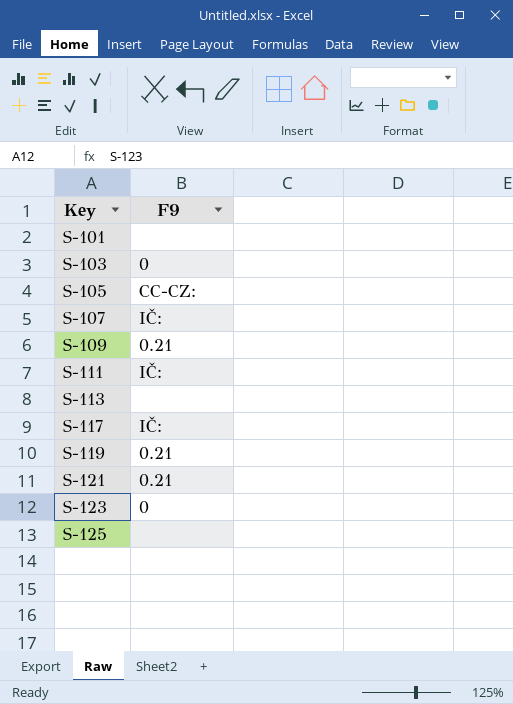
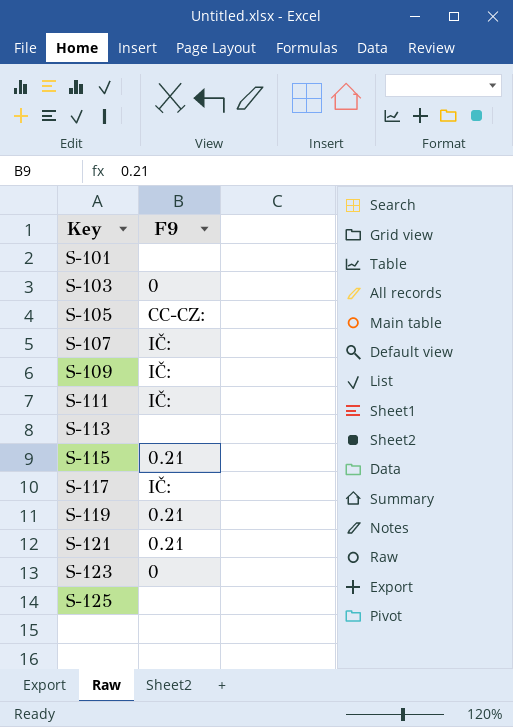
S-109 | F9: 0.21 -> IČ:
row S-115: none -> 0.21

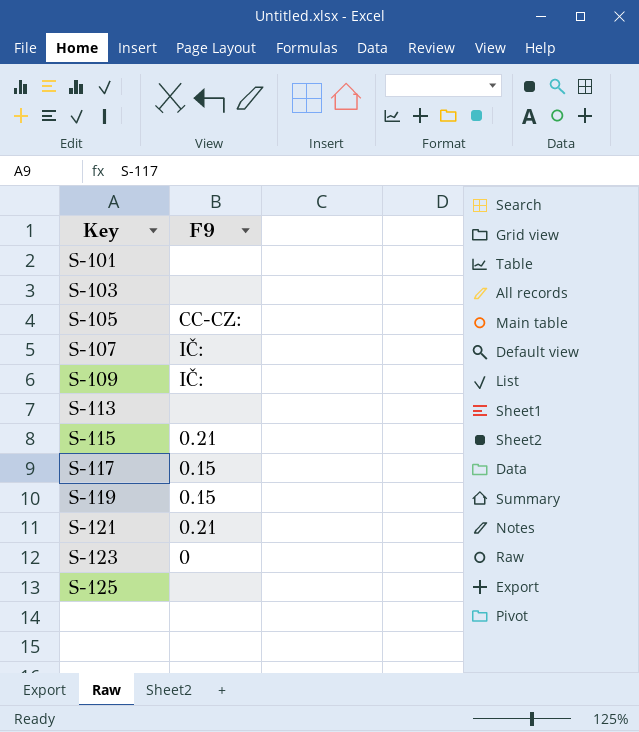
row S-111: IČ: -> none
S-103 | F9: 0 -> none
S-117 | F9: IČ: -> 0.15
S-119 | F9: 0.21 -> 0.15

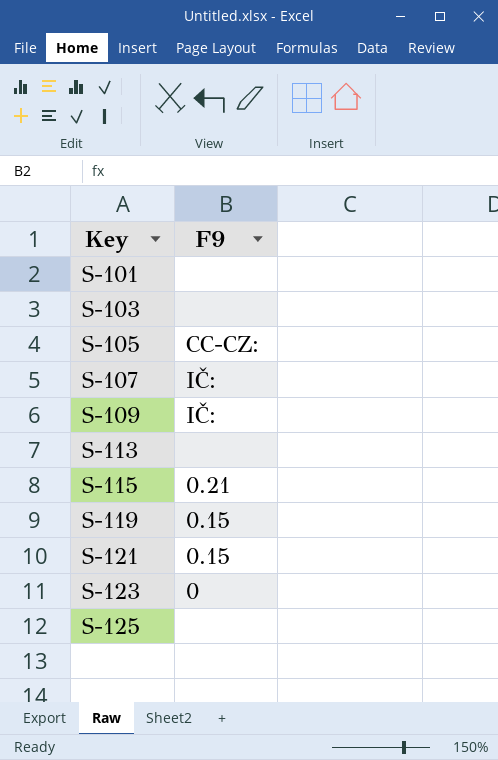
row S-117: 0.15 -> none
S-121 | F9: 0.21 -> 0.15

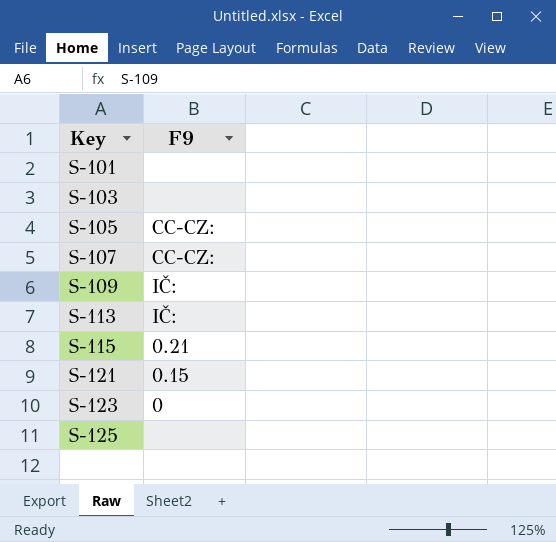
row S-119: 0.15 -> none
S-107 | F9: IČ: -> CC-CZ:
S-113 | F9: none -> IČ:

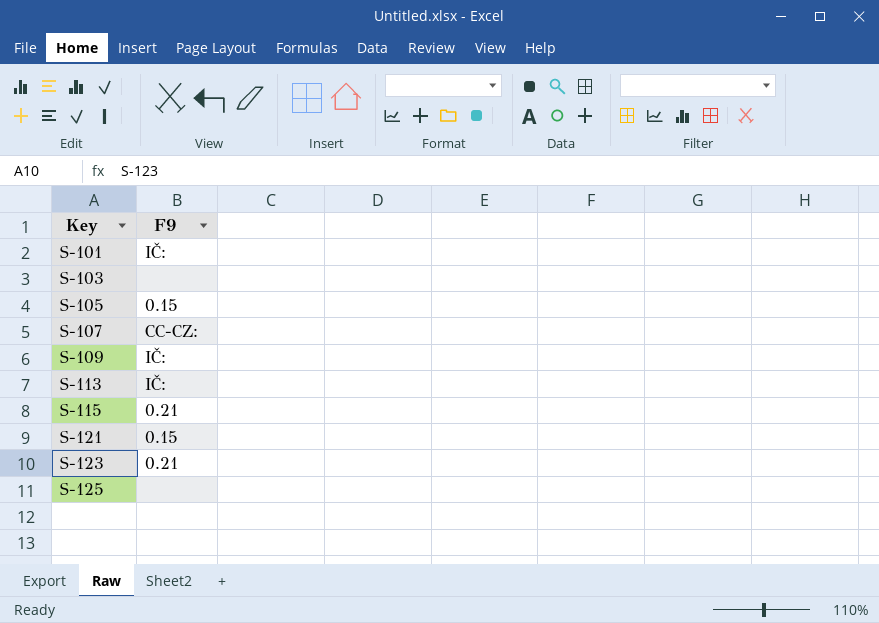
S-101 | F9: none -> IČ:
S-105 | F9: CC-CZ: -> 0.15
S-123 | F9: 0 -> 0.21

